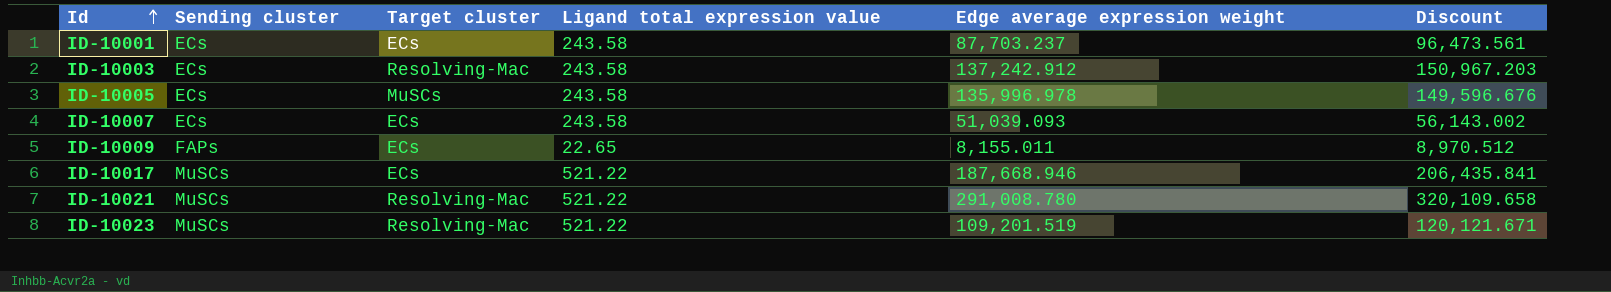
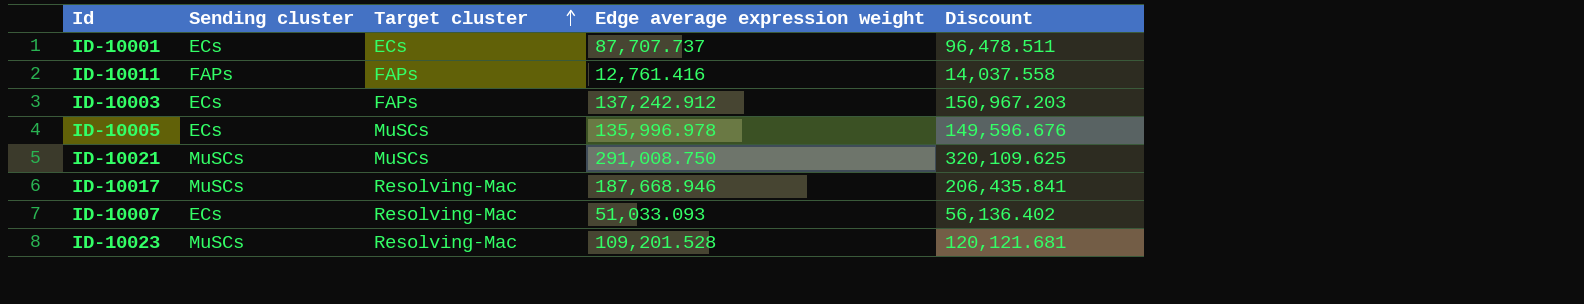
row order: Id ascending -> Target cluster ascending
column Ligand total expression value | position: 4 -> none
row ID-10009: FAPs | ECs | 22.65 | 8,155.011 | 8,970.512 -> none
ID-10001 | Edge average expression weight: 87,703.237 -> 87,707.737
ID-10001 | Discount: 96,473.561 -> 96,478.511
row ID-10011: none -> FAPs | FAPs | 12,761.416 | 14,037.558
ID-10003 | Target cluster: Resolving-Mac -> FAPs
ID-10021 | Target cluster: Resolving-Mac -> MuSCs
ID-10021 | Edge average expression weight: 291,008.780 -> 291,008.750
ID-10021 | Discount: 320,109.658 -> 320,109.625
ID-10017 | Target cluster: ECs -> Resolving-Mac
ID-10007 | Target cluster: ECs -> Resolving-Mac
ID-10007 | Edge average expression weight: 51,039.093 -> 51,033.093
ID-10007 | Discount: 56,143.002 -> 56,136.402
ID-10023 | Edge average expression weight: 109,201.519 -> 109,201.528
ID-10023 | Discount: 120,121.671 -> 120,121.681

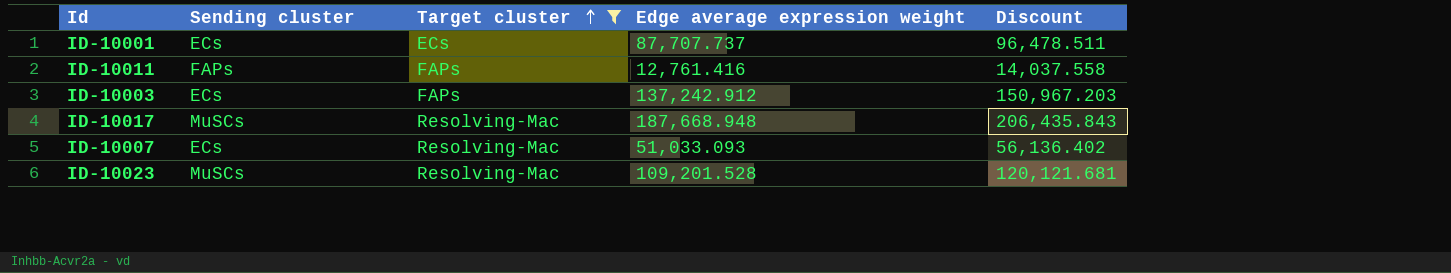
filter: none -> Target cluster != MuSCs
ID-10017 | Edge average expression weight: 187,668.946 -> 187,668.948
ID-10017 | Discount: 206,435.841 -> 206,435.843

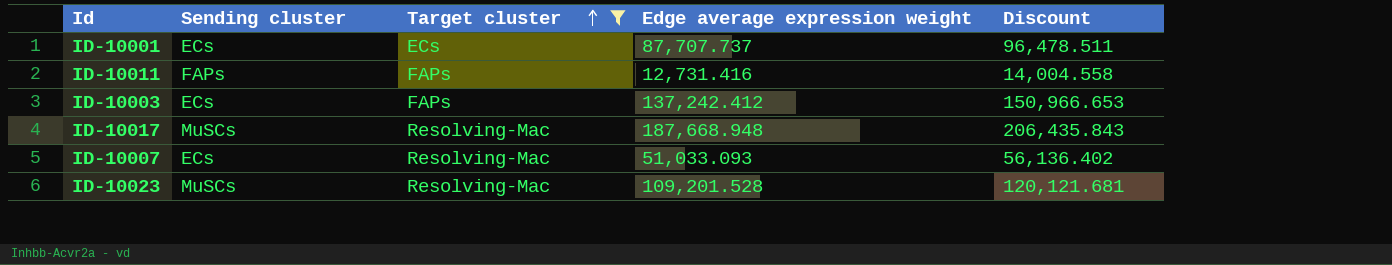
ID-10011 | Edge average expression weight: 12,761.416 -> 12,731.416
ID-10011 | Discount: 14,037.558 -> 14,004.558
ID-10003 | Edge average expression weight: 137,242.912 -> 137,242.412
ID-10003 | Discount: 150,967.203 -> 150,966.653

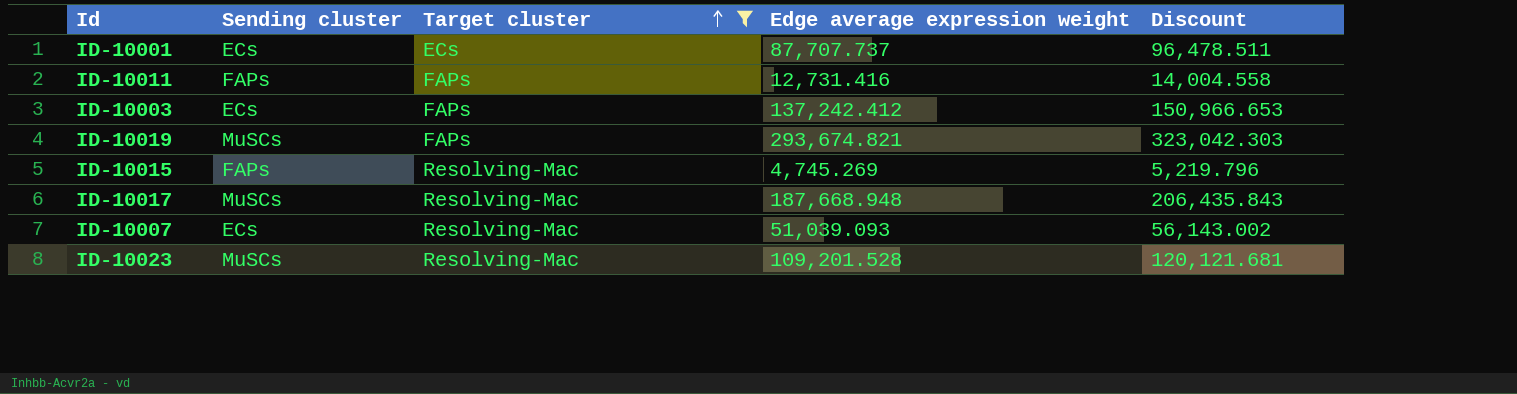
row ID-10019: none -> MuSCs | FAPs | 293,674.821 | 323,042.303
row ID-10015: none -> FAPs | Resolving-Mac | 4,745.269 | 5,219.796
ID-10007 | Edge average expression weight: 51,033.093 -> 51,039.093
ID-10007 | Discount: 56,136.402 -> 56,143.002

